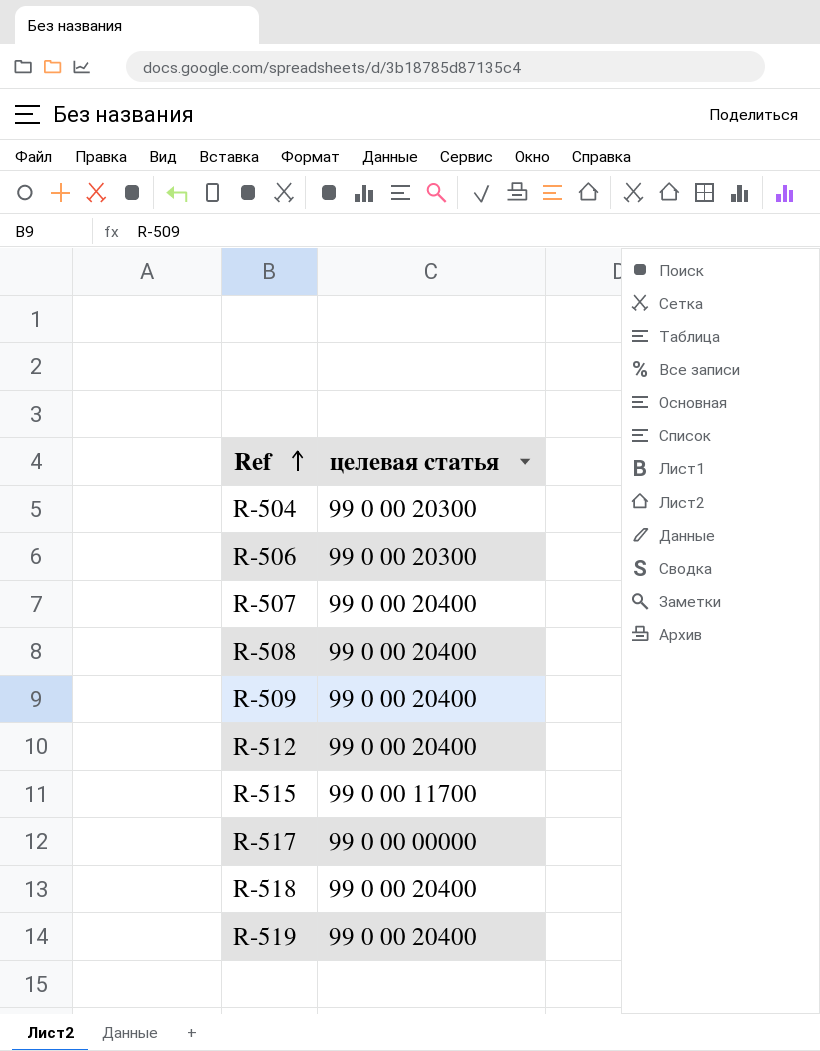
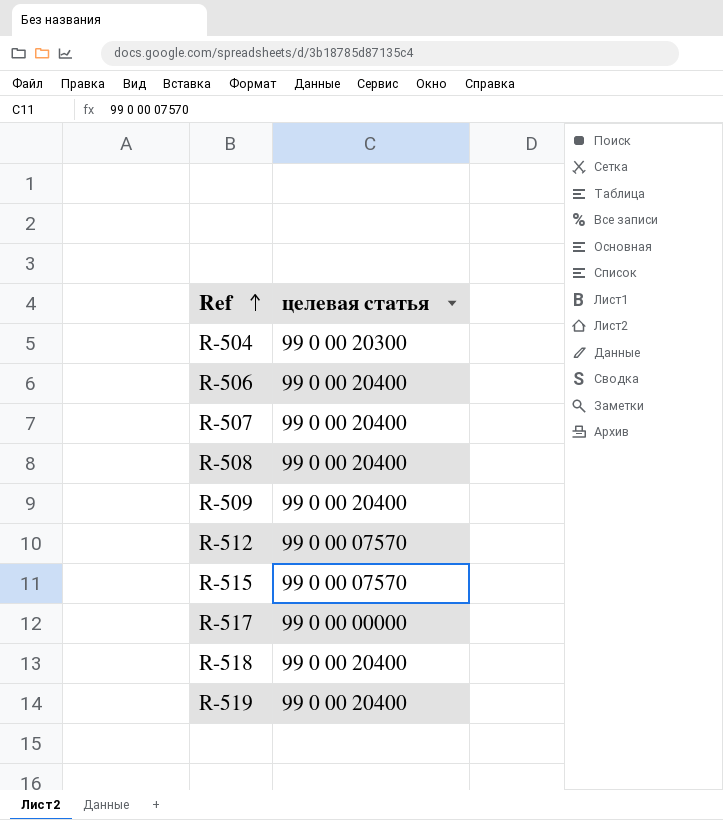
R-506 | целевая статья: 99 0 00 20300 -> 99 0 00 20400
R-512 | целевая статья: 99 0 00 20400 -> 99 0 00 07570
R-515 | целевая статья: 99 0 00 11700 -> 99 0 00 07570

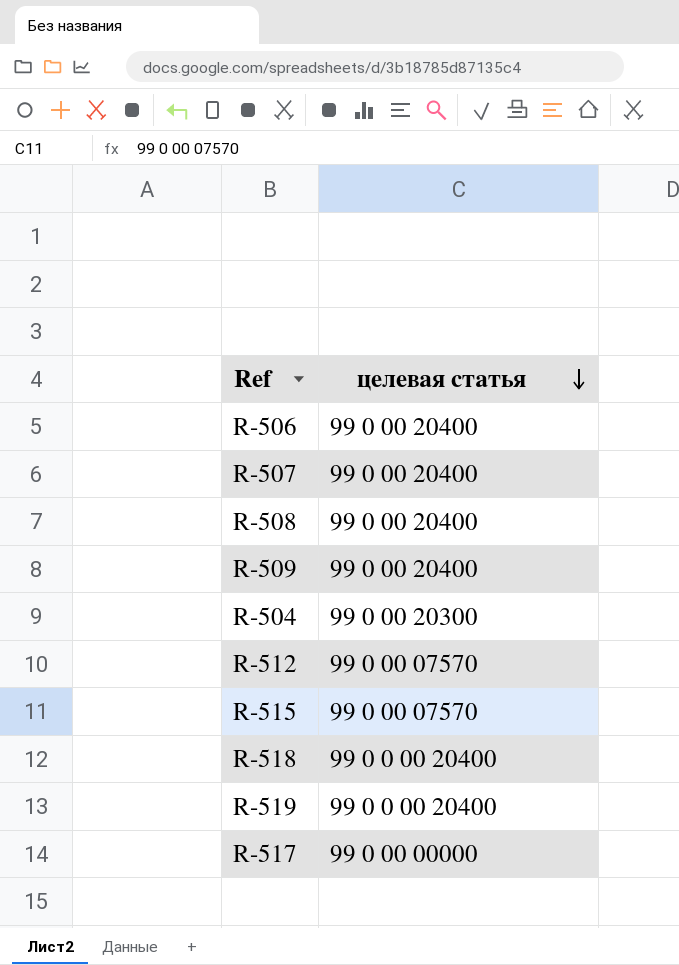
row order: Ref ascending -> целевая статья descending
R-518 | целевая статья: 99 0 00 20400 -> 99 0 0 00 20400
R-519 | целевая статья: 99 0 00 20400 -> 99 0 0 00 20400

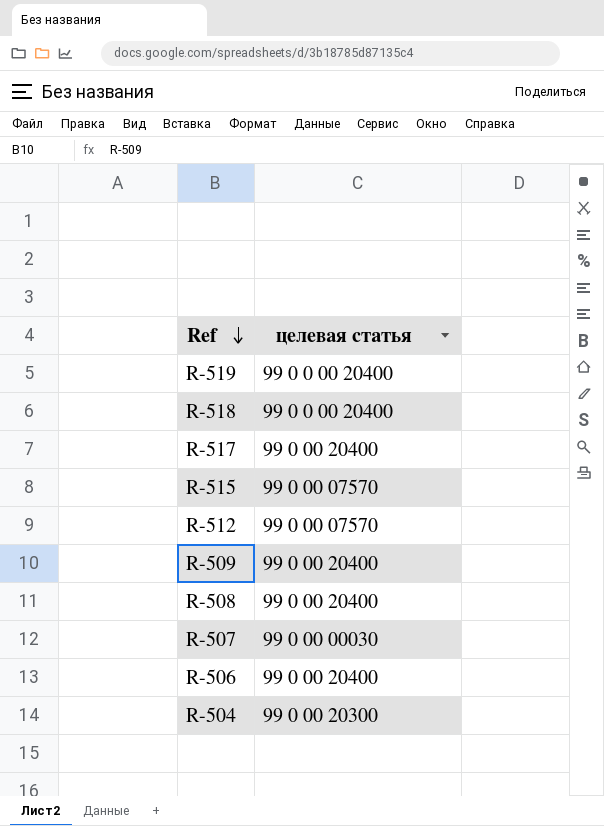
row order: целевая статья descending -> Ref descending
R-517 | целевая статья: 99 0 00 00000 -> 99 0 00 20400
R-507 | целевая статья: 99 0 00 20400 -> 99 0 00 00030

